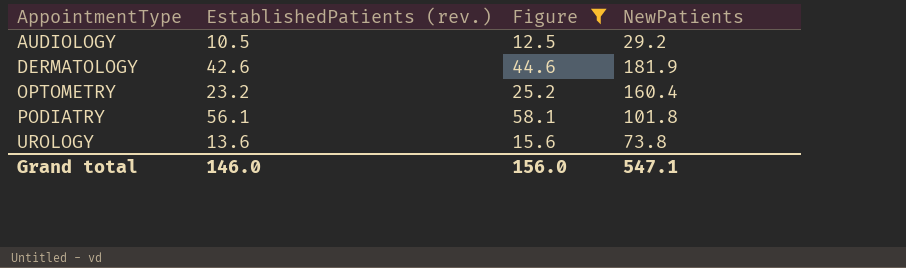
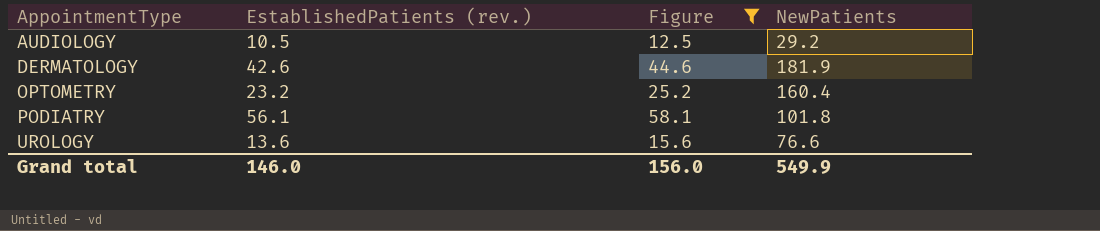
UROLOGY | NewPatients: 73.8 -> 76.6
Grand total | NewPatients: 547.1 -> 549.9

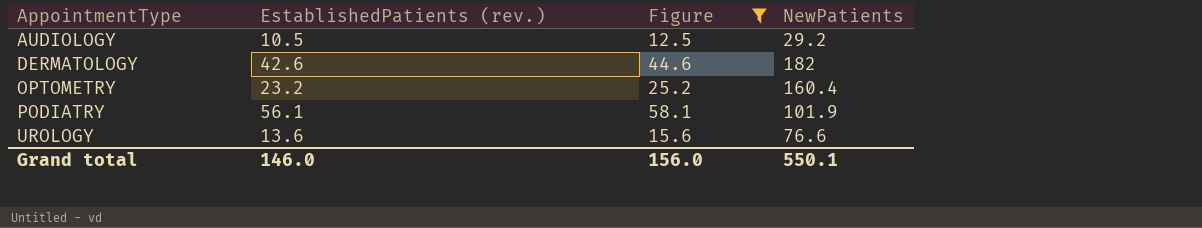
DERMATOLOGY | NewPatients: 181.9 -> 182
PODIATRY | NewPatients: 101.8 -> 101.9
Grand total | NewPatients: 549.9 -> 550.1

